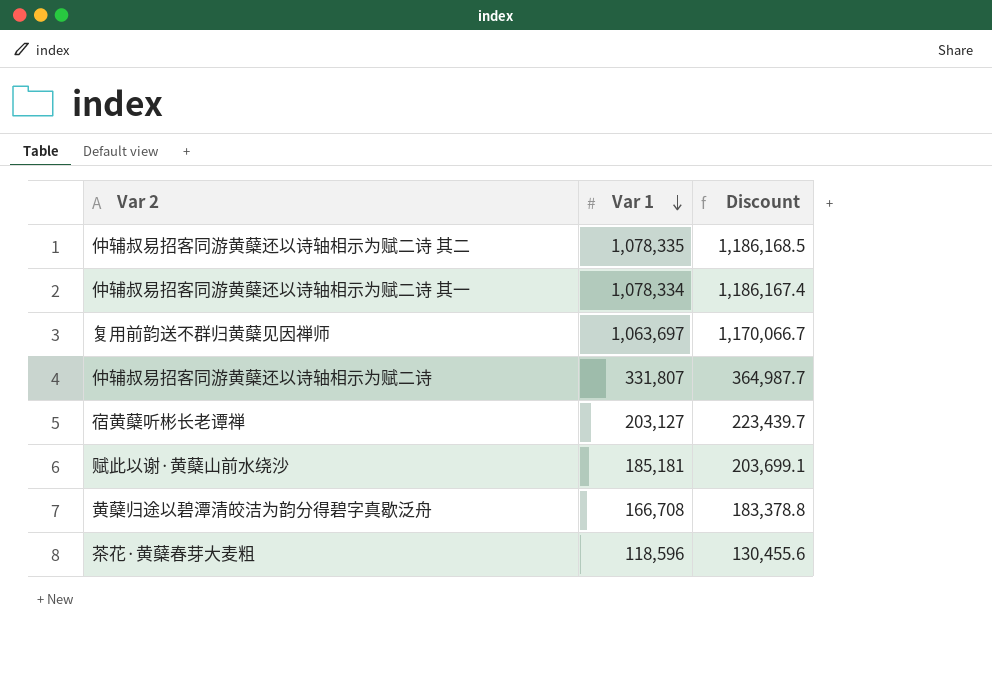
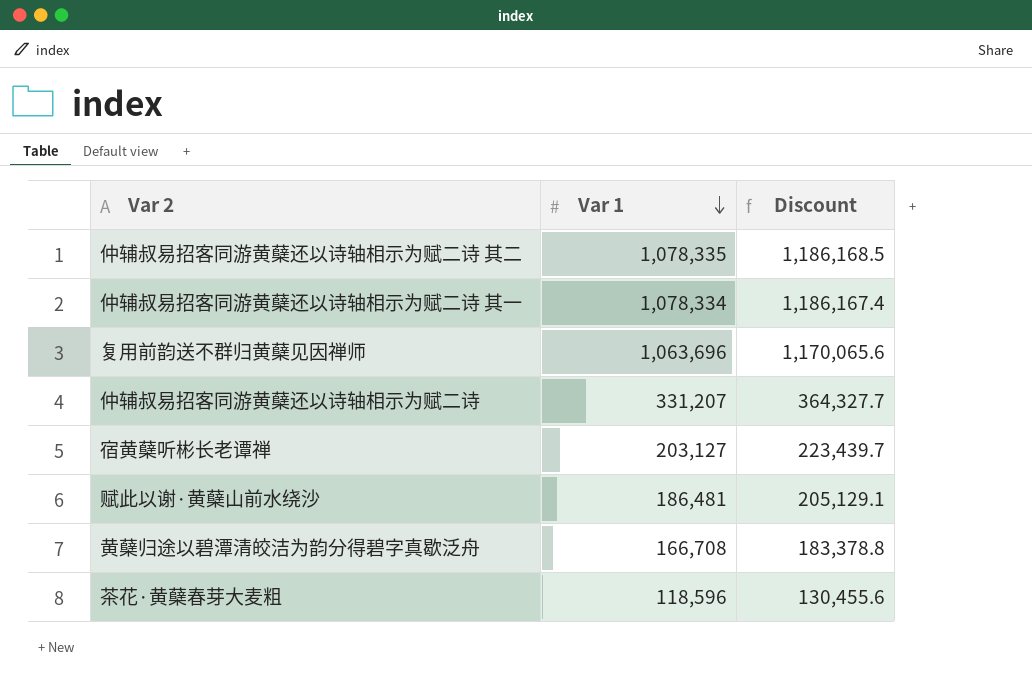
复用前韵送不群归黄蘖见因禅师 | Var 1: 1,063,697 -> 1,063,696
复用前韵送不群归黄蘖见因禅师 | Discount: 1,170,066.7 -> 1,170,065.6
仲辅叔易招客同游黄蘖还以诗轴相示为赋二诗 | Var 1: 331,807 -> 331,207
仲辅叔易招客同游黄蘖还以诗轴相示为赋二诗 | Discount: 364,987.7 -> 364,327.7
赋此以谢·黄蘖山前水绕沙 | Var 1: 185,181 -> 186,481
赋此以谢·黄蘖山前水绕沙 | Discount: 203,699.1 -> 205,129.1

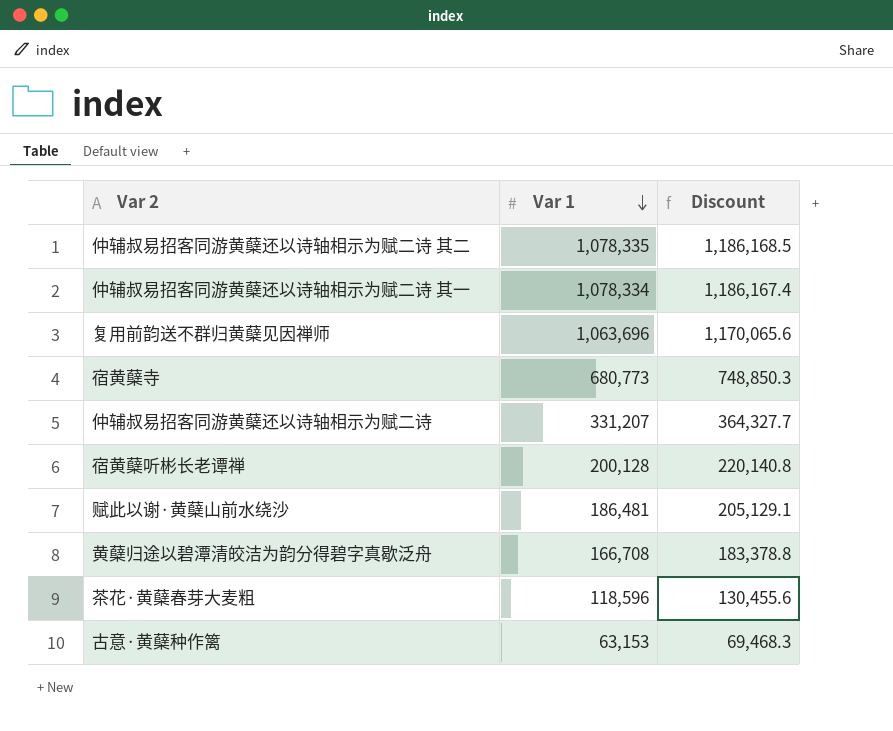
row 宿黄蘖寺: none -> 680,773 | 748,850.3
宿黄蘖听彬长老谭禅 | Var 1: 203,127 -> 200,128
宿黄蘖听彬长老谭禅 | Discount: 223,439.7 -> 220,140.8
row 古意·黄蘖种作篱: none -> 63,153 | 69,468.3

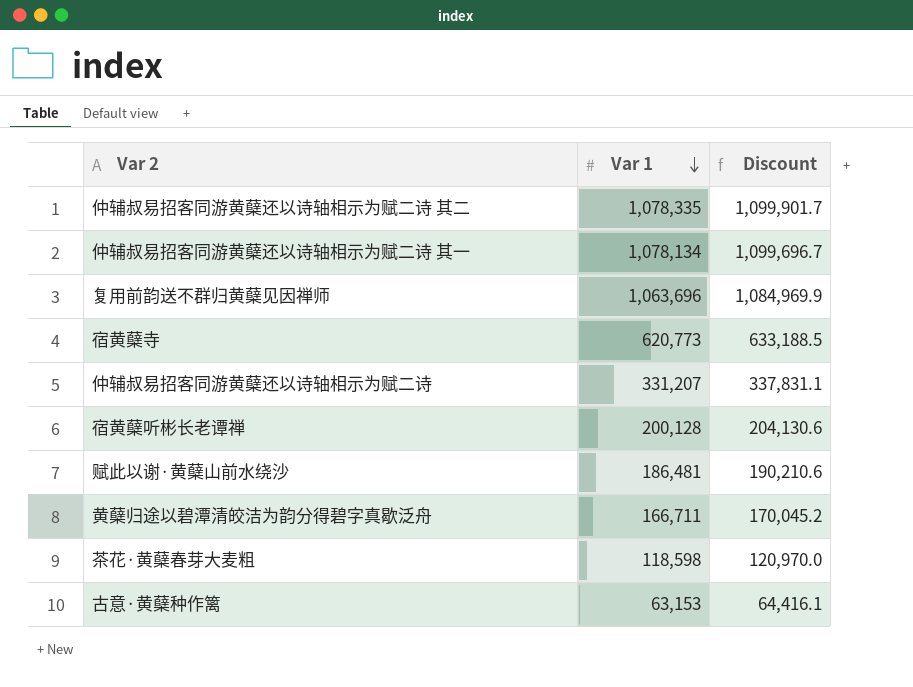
column Discount | formula: [Var 1] * 1.1 -> [Var 1] * 1.02
仲辅叔易招客同游黄蘖还以诗轴相示为赋二诗 其一 | Var 1: 1,078,334 -> 1,078,134
宿黄蘖寺 | Var 1: 680,773 -> 620,773
黄蘖归途以碧潭清皎洁为韵分得碧字真歇泛舟 | Var 1: 166,708 -> 166,711
茶花·黄蘖春芽大麦粗 | Var 1: 118,596 -> 118,598

